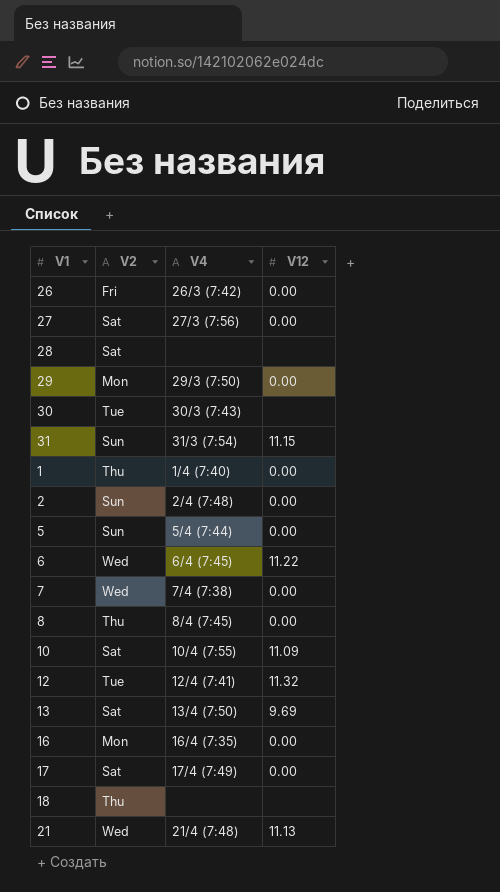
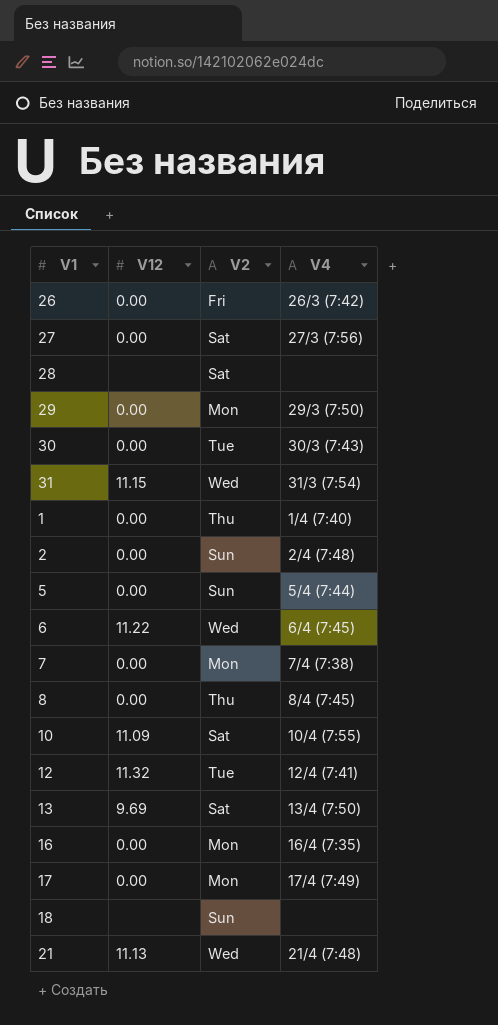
column V12 | position: 4 -> 2
30 | V12: none -> 0.00
31 | V2: Sun -> Wed
7 | V2: Wed -> Mon
17 | V2: Sat -> Mon
18 | V2: Thu -> Sun

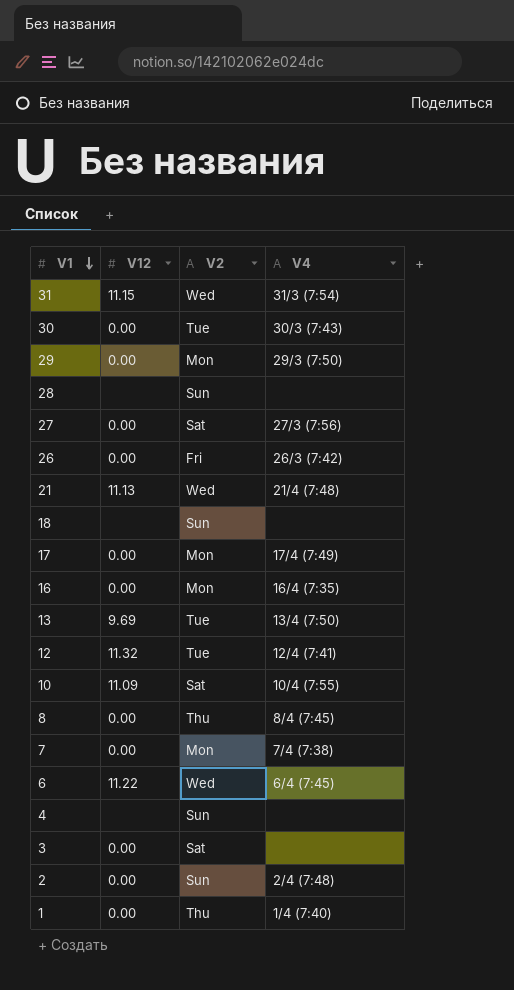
row order: none -> V1 descending
row 5: 0.00 | Sun | 5/4 (7:44) -> none
28 | V2: Sat -> Sun
13 | V2: Sat -> Tue
row 4: none -> none | Sun | none
row 3: none -> 0.00 | Sat | none

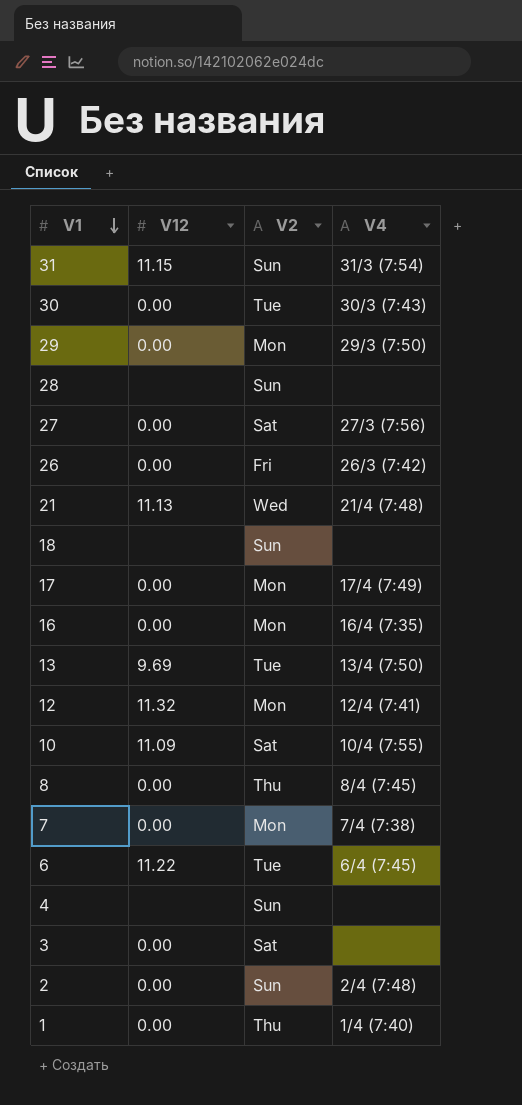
31 | V2: Wed -> Sun
12 | V2: Tue -> Mon
6 | V2: Wed -> Tue

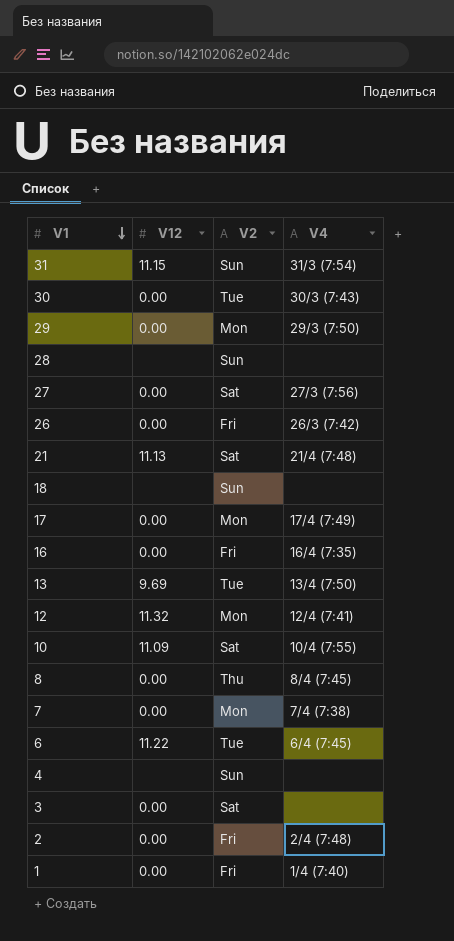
21 | V2: Wed -> Sat
16 | V2: Mon -> Fri
2 | V2: Sun -> Fri
1 | V2: Thu -> Fri

